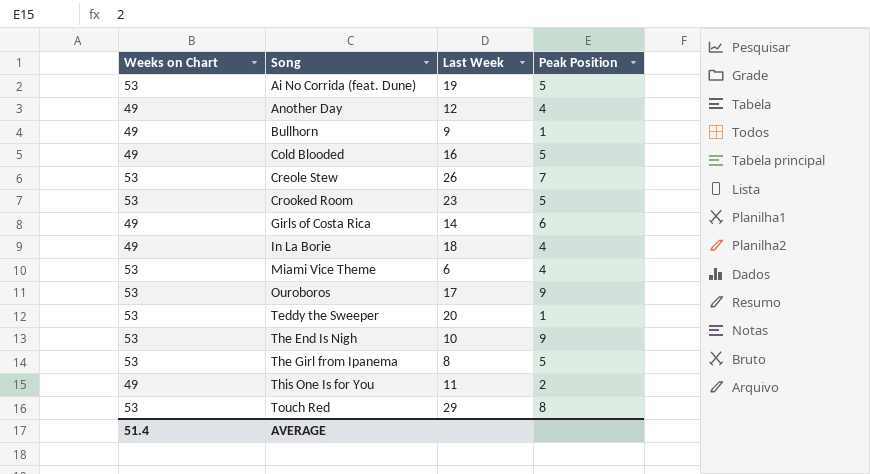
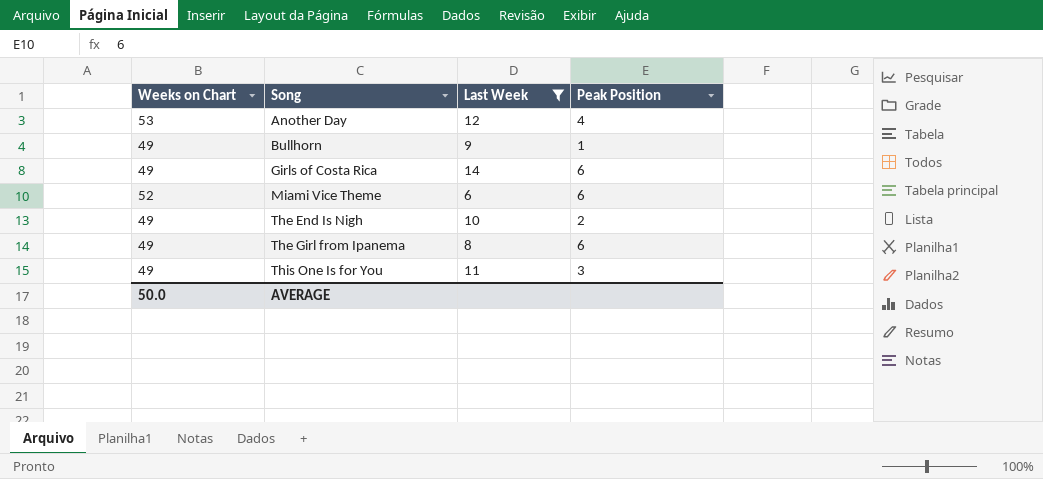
filter: none -> Last Week <= 14
Another Day | Weeks on Chart: 49 -> 53
Miami Vice Theme | Weeks on Chart: 53 -> 52
Miami Vice Theme | Peak Position: 4 -> 6
The End Is Nigh | Weeks on Chart: 53 -> 49
The End Is Nigh | Peak Position: 9 -> 2
The Girl from Ipanema | Weeks on Chart: 53 -> 49
The Girl from Ipanema | Peak Position: 5 -> 6
This One Is for You | Peak Position: 2 -> 3
AVERAGE | Weeks on Chart: 51.4 -> 50.0

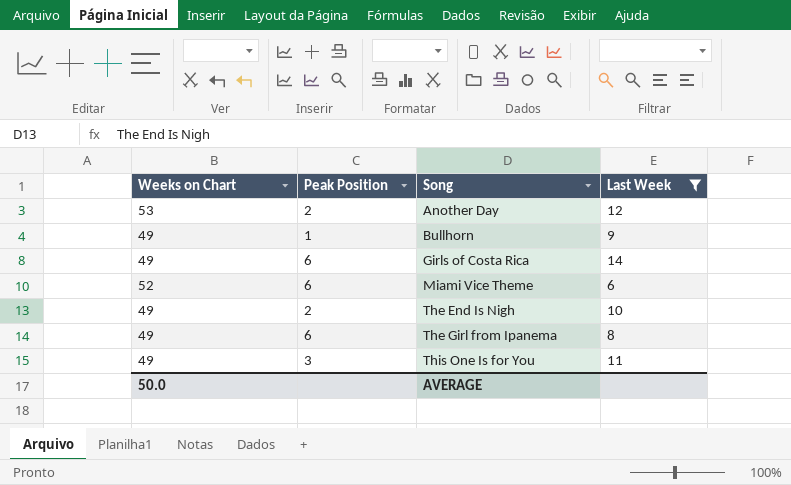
column Peak Position | position: 4 -> 2
Another Day | Peak Position: 4 -> 2

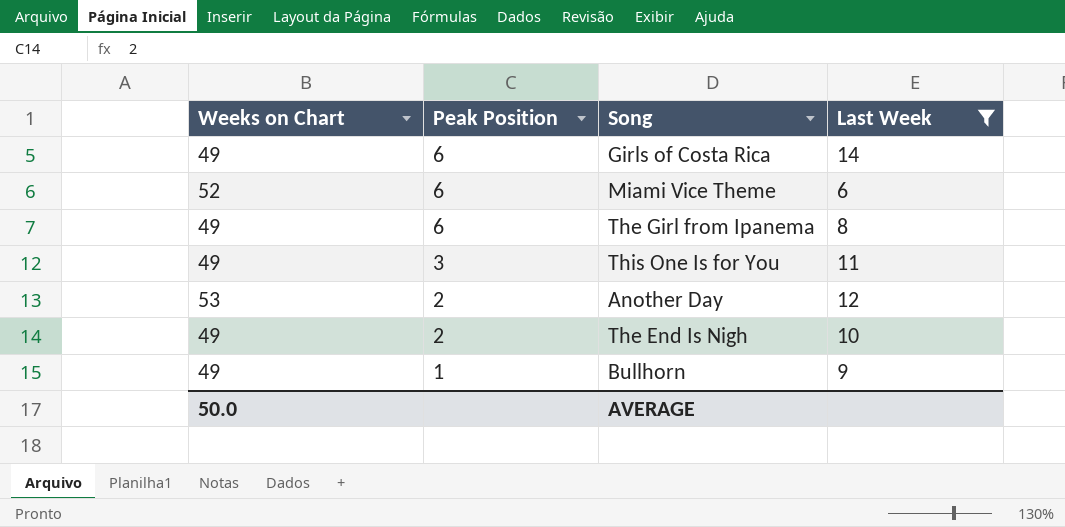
row order: Song ascending -> Peak Position descending

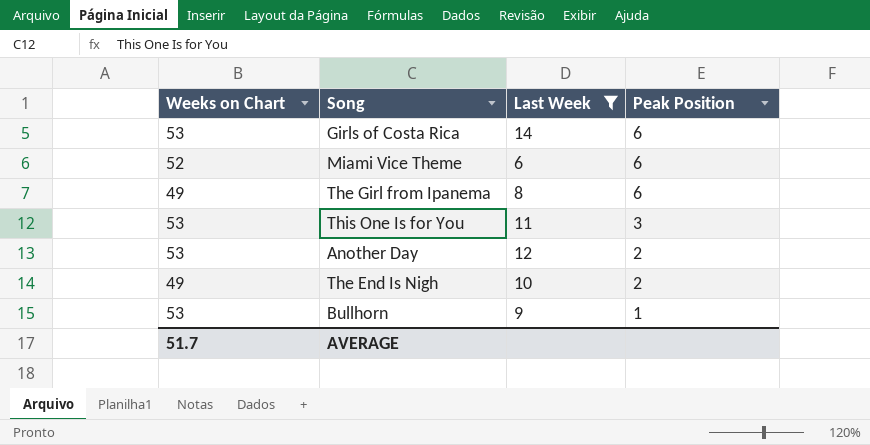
column Peak Position | position: 2 -> 4
Girls of Costa Rica | Weeks on Chart: 49 -> 53
This One Is for You | Weeks on Chart: 49 -> 53
Bullhorn | Weeks on Chart: 49 -> 53
AVERAGE | Weeks on Chart: 50.0 -> 51.7

